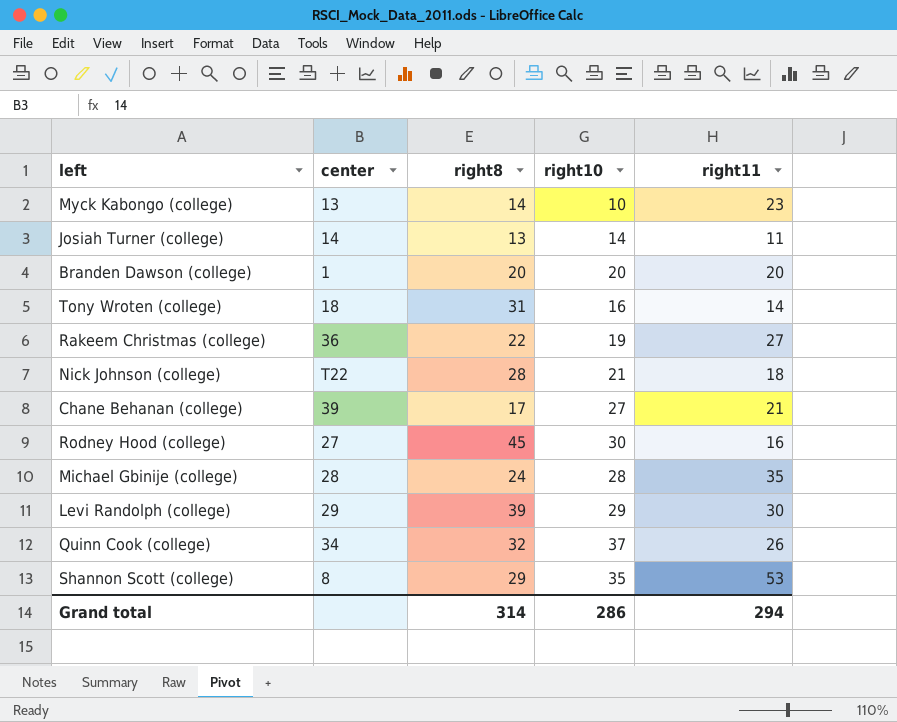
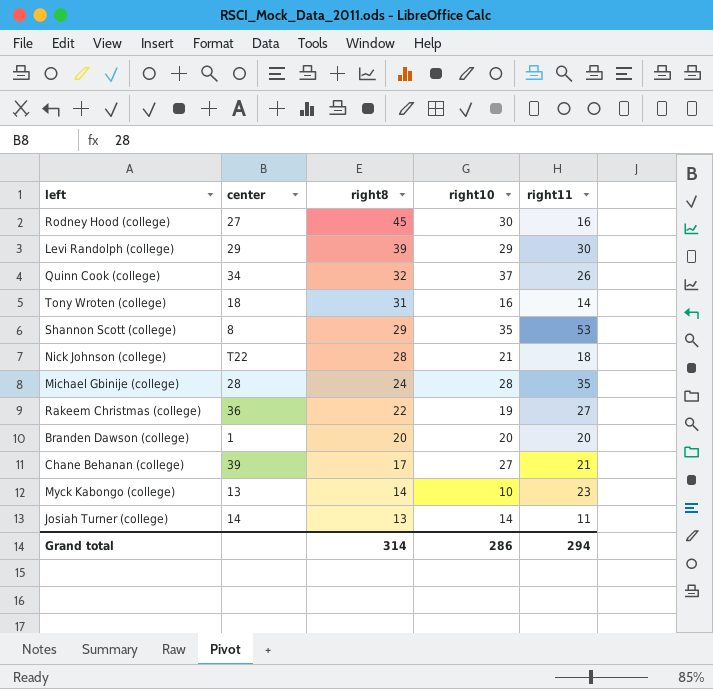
row order: none -> right8 descending

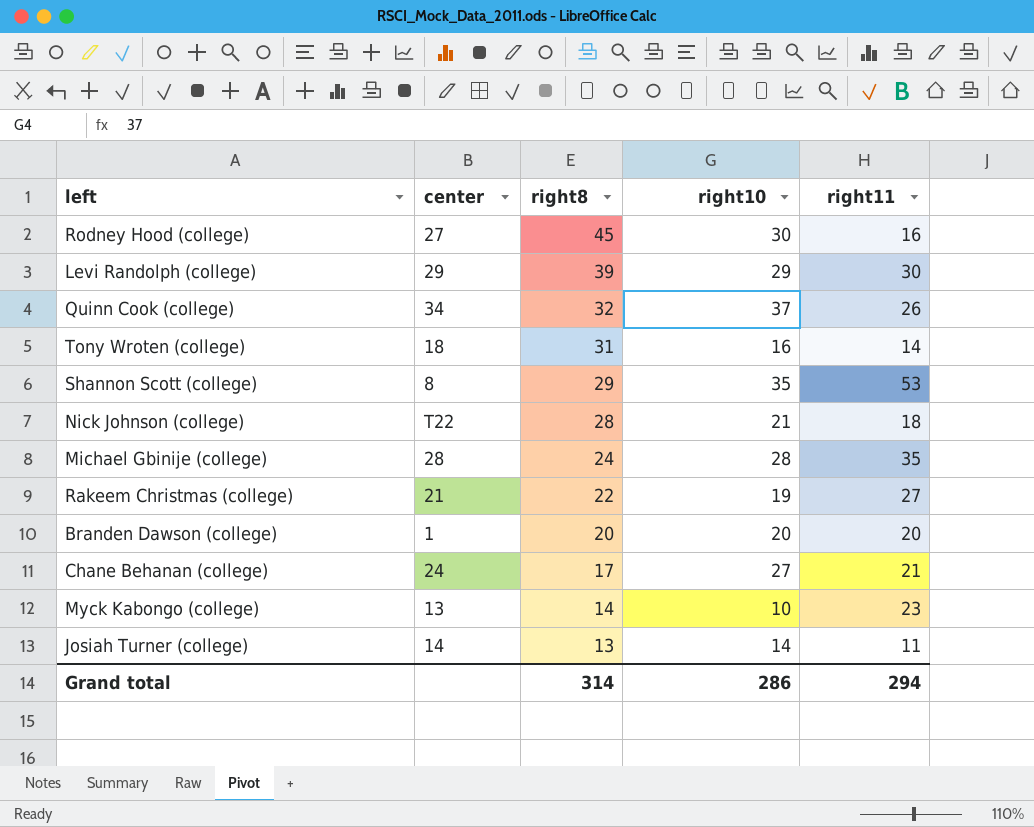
Rakeem Christmas (college) | center: 36 -> 21
Chane Behanan (college) | center: 39 -> 24

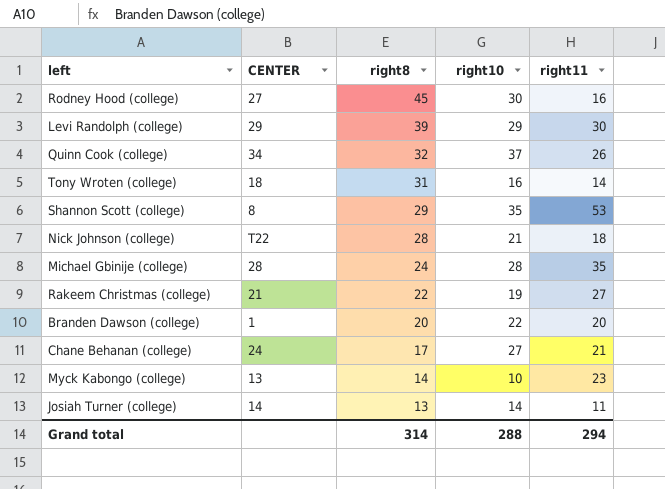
column name: center -> CENTER
Branden Dawson (college) | right10: 20 -> 22
Grand total | right10: 286 -> 288

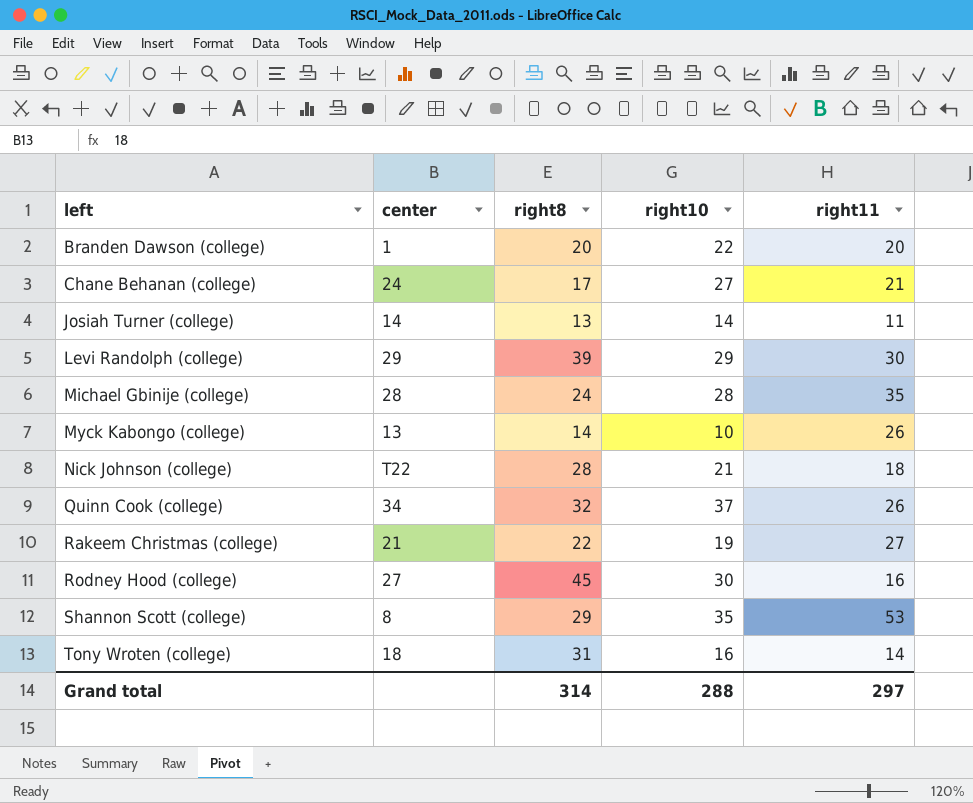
row order: right8 descending -> left ascending
column name: CENTER -> center
Myck Kabongo (college) | right11: 23 -> 26
Grand total | right11: 294 -> 297

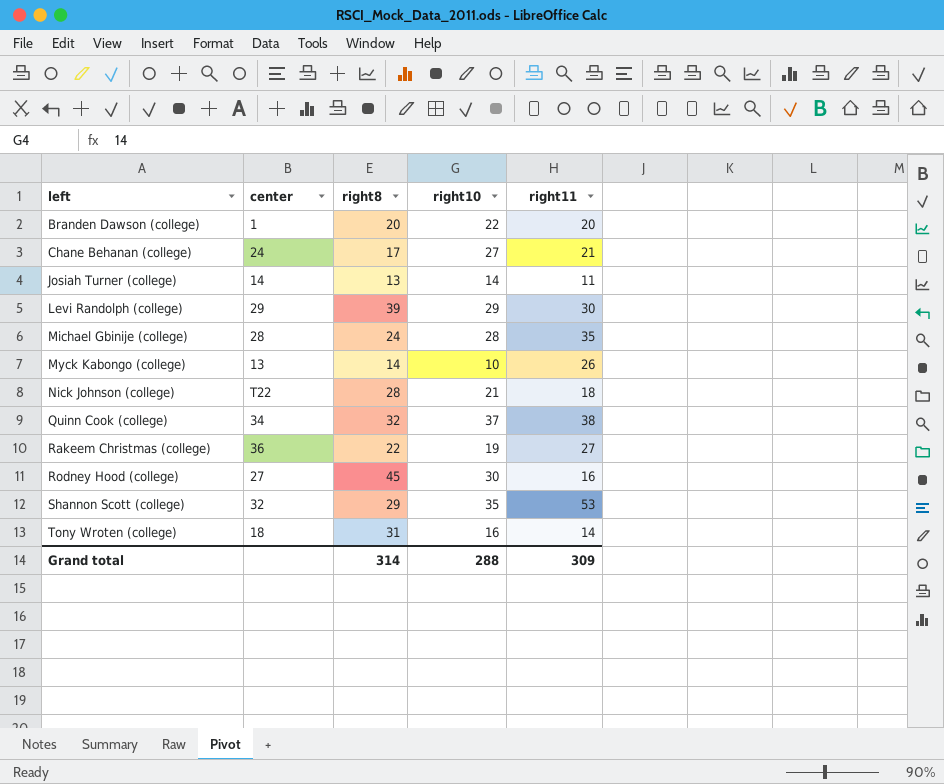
Quinn Cook (college) | right11: 26 -> 38
Rakeem Christmas (college) | center: 21 -> 36
Shannon Scott (college) | center: 8 -> 32
Grand total | right11: 297 -> 309

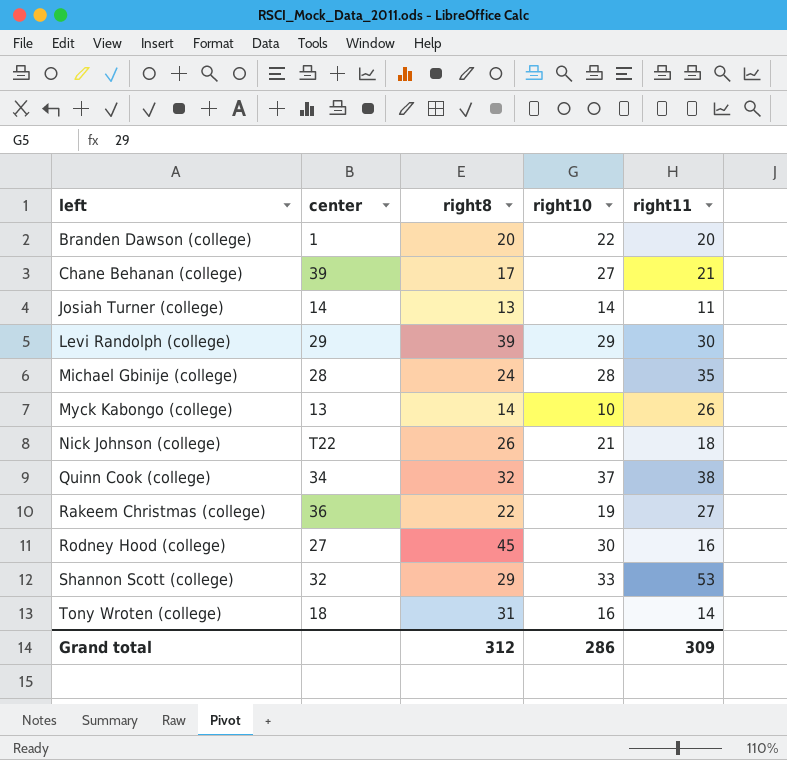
Chane Behanan (college) | center: 24 -> 39
Nick Johnson (college) | right8: 28 -> 26
Shannon Scott (college) | right10: 35 -> 33
Grand total | right8: 314 -> 312
Grand total | right10: 288 -> 286

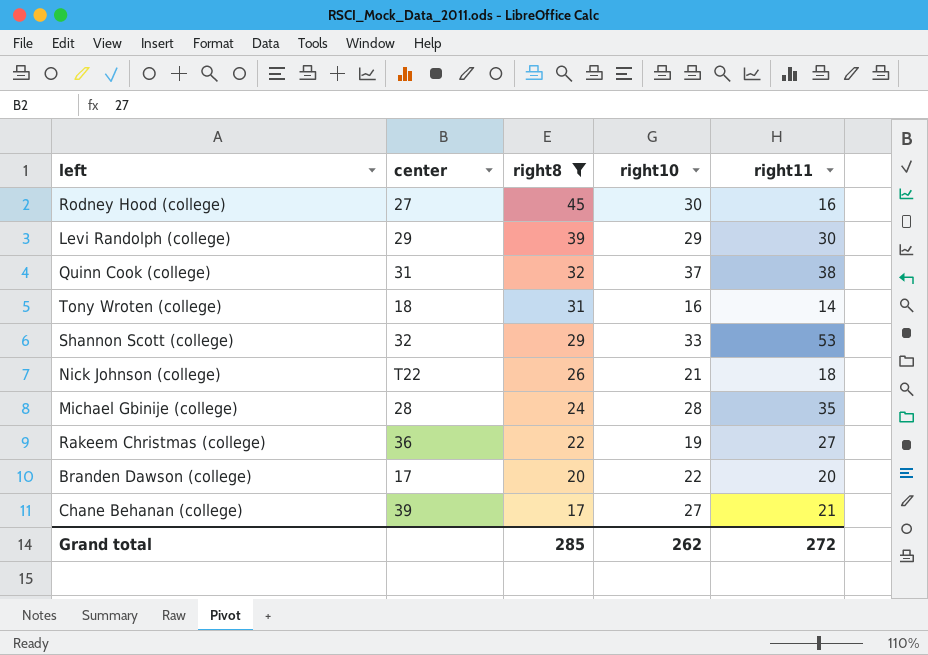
filter: none -> right8 >= 17
row order: left ascending -> right8 descending
Quinn Cook (college) | center: 34 -> 31
Branden Dawson (college) | center: 1 -> 17
Grand total | right8: 312 -> 285
Grand total | right10: 286 -> 262
Grand total | right11: 309 -> 272

